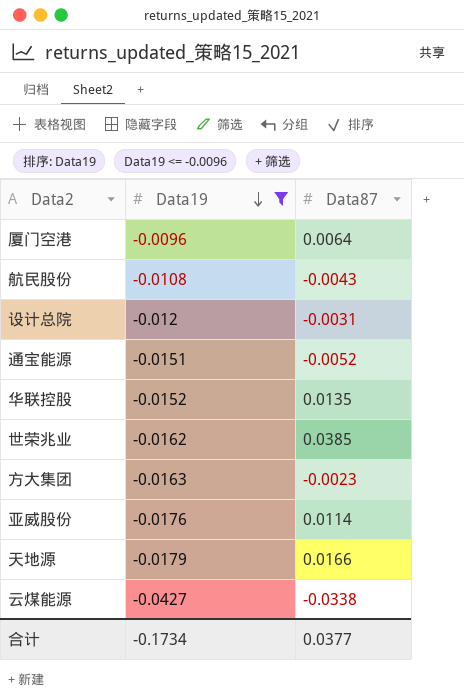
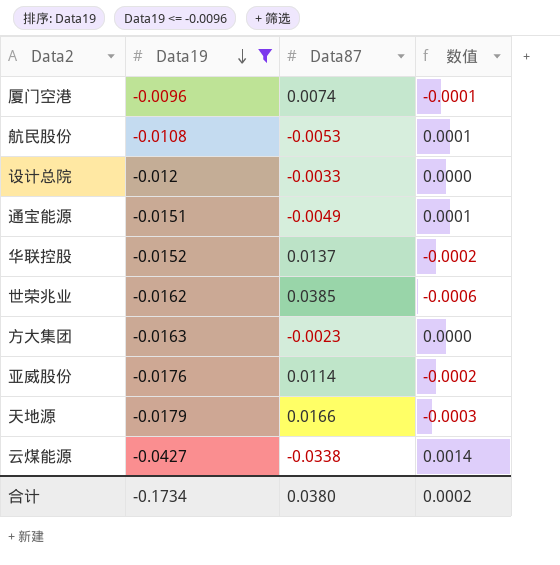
column 数值 | formula: none -> [Data19] * [Data87]
厦门空港 | Data87: 0.0064 -> 0.0074
航民股份 | Data87: -0.0043 -> -0.0053
设计总院 | Data87: -0.0031 -> -0.0033
通宝能源 | Data87: -0.0052 -> -0.0049
华联控股 | Data87: 0.0135 -> 0.0137
合计 | Data87: 0.0377 -> 0.0380

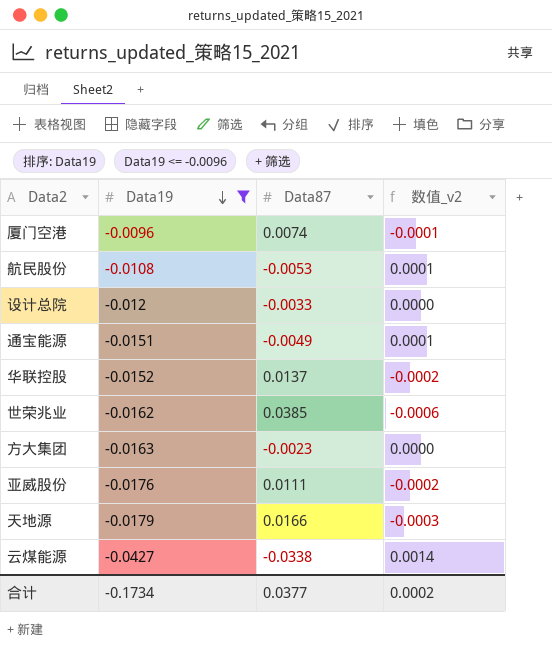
column name: 数值 -> 数值_v2
亚威股份 | Data87: 0.0114 -> 0.0111
合计 | Data87: 0.0380 -> 0.0377

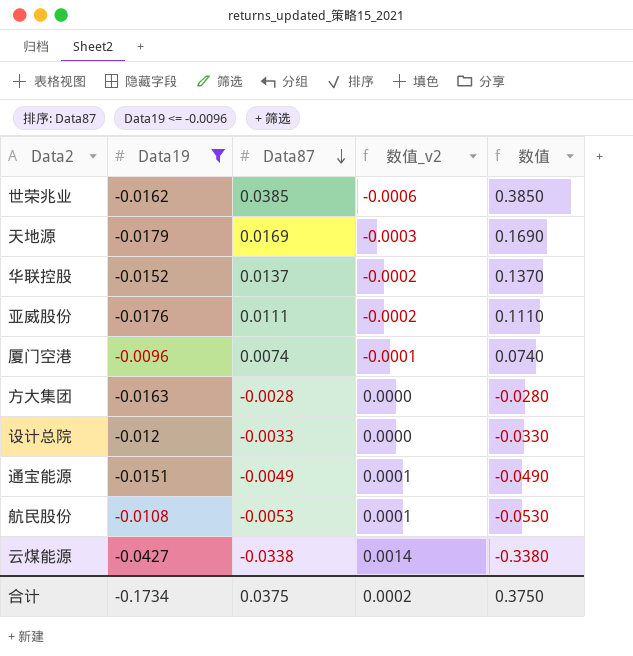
row order: Data19 descending -> Data87 descending
column 数值 | formula: none -> [Data87] * 10
天地源 | Data87: 0.0166 -> 0.0169
方大集团 | Data87: -0.0023 -> -0.0028
合计 | Data87: 0.0377 -> 0.0375

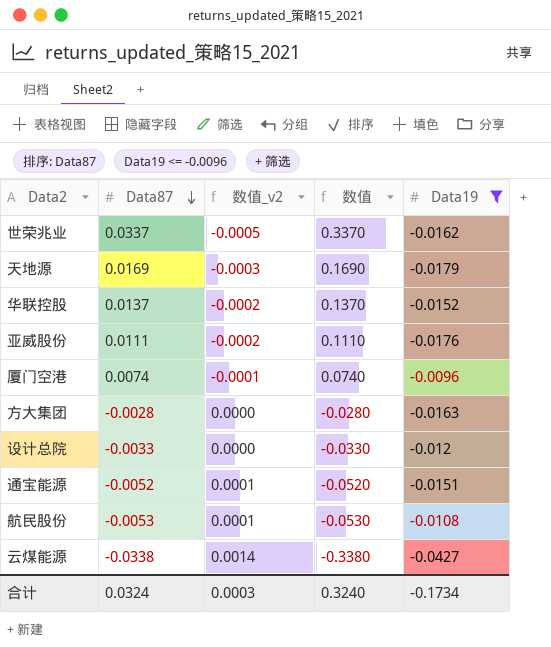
column Data19 | position: 2 -> 5
世荣兆业 | Data87: 0.0385 -> 0.0337
世荣兆业 | 数值_v2: -0.0006 -> -0.0005
世荣兆业 | 数值: 0.3850 -> 0.3370
通宝能源 | Data87: -0.0049 -> -0.0052
通宝能源 | 数值: -0.0490 -> -0.0520
合计 | Data87: 0.0375 -> 0.0324
合计 | 数值_v2: 0.0002 -> 0.0003
合计 | 数值: 0.3750 -> 0.3240

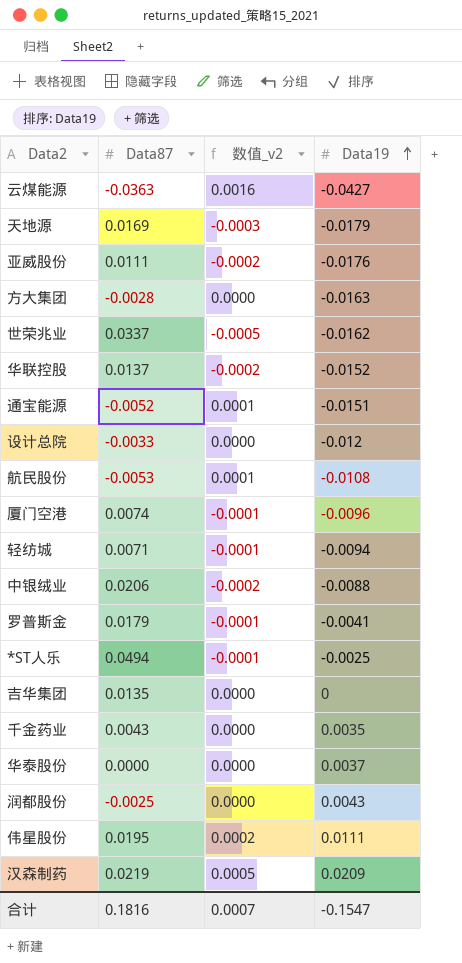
filter: Data19 <= -0.0096 -> none
row order: Data87 descending -> Data19 ascending
column 数值 | formula: [Data87] * 10 -> none
云煤能源 | Data87: -0.0338 -> -0.0363
云煤能源 | 数值_v2: 0.0014 -> 0.0016
合计 | Data87: 0.0324 -> 0.1816
合计 | 数值_v2: 0.0003 -> 0.0007
合计 | Data19: -0.1734 -> -0.1547

